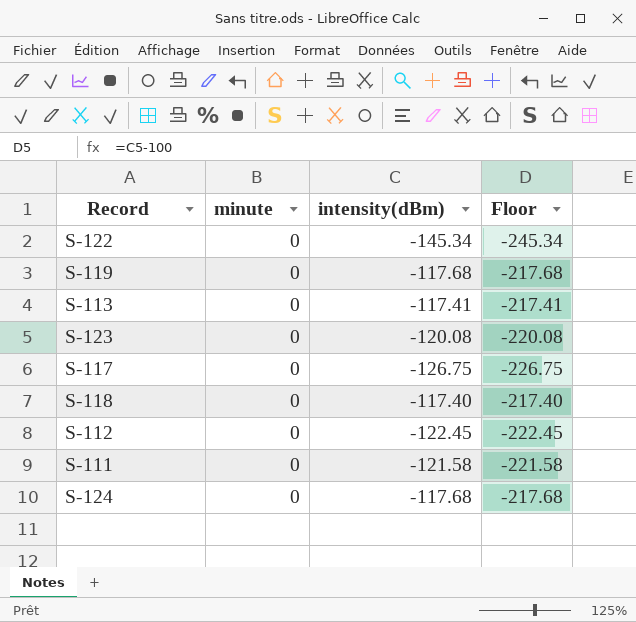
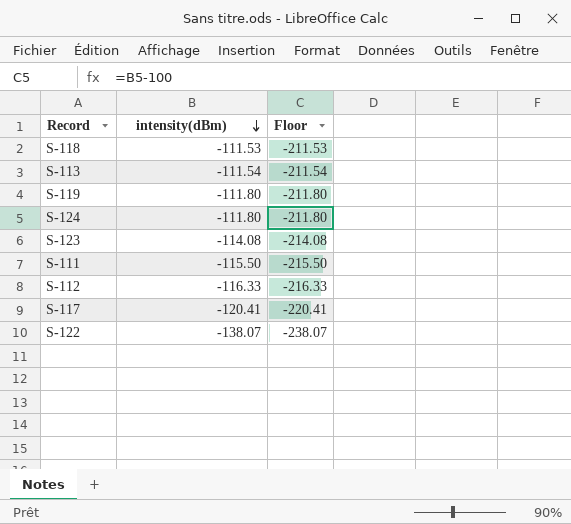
row order: none -> intensity(dBm) descending
column minute | position: 2 -> none
S-118 | intensity(dBm): -117.40 -> -111.53
S-118 | Floor: -217.40 -> -211.53
S-113 | intensity(dBm): -117.41 -> -111.54
S-113 | Floor: -217.41 -> -211.54
S-119 | intensity(dBm): -117.68 -> -111.80
S-119 | Floor: -217.68 -> -211.80
S-124 | intensity(dBm): -117.68 -> -111.80
S-124 | Floor: -217.68 -> -211.80
S-123 | intensity(dBm): -120.08 -> -114.08
S-123 | Floor: -220.08 -> -214.08
S-111 | intensity(dBm): -121.58 -> -115.50
S-111 | Floor: -221.58 -> -215.50
S-112 | intensity(dBm): -122.45 -> -116.33
S-112 | Floor: -222.45 -> -216.33
S-117 | intensity(dBm): -126.75 -> -120.41
S-117 | Floor: -226.75 -> -220.41
S-122 | intensity(dBm): -145.34 -> -138.07
S-122 | Floor: -245.34 -> -238.07

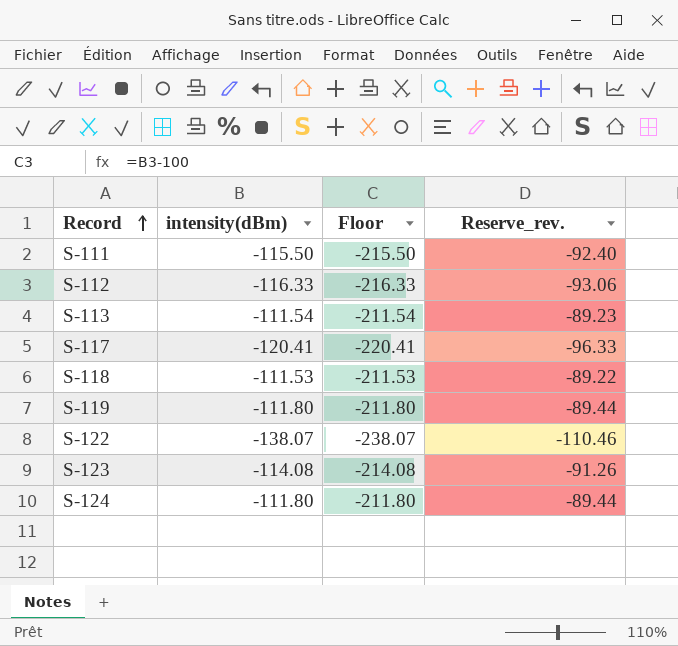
row order: intensity(dBm) descending -> Record ascending
column Reserve_rev. | formula: none -> [intensity(dBm)] * 0.8

